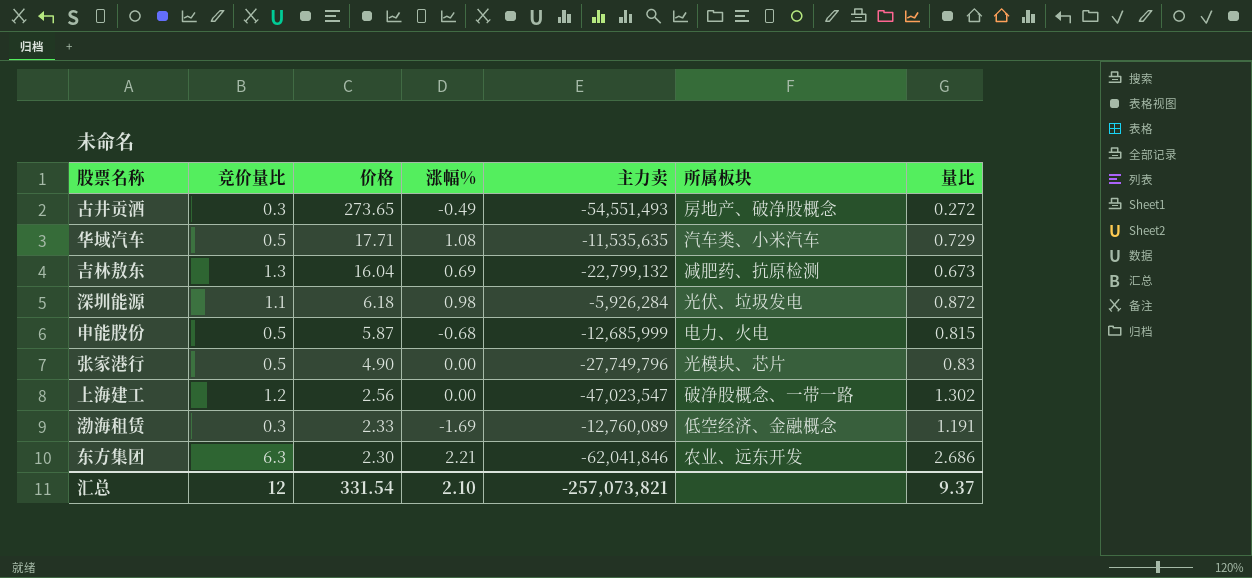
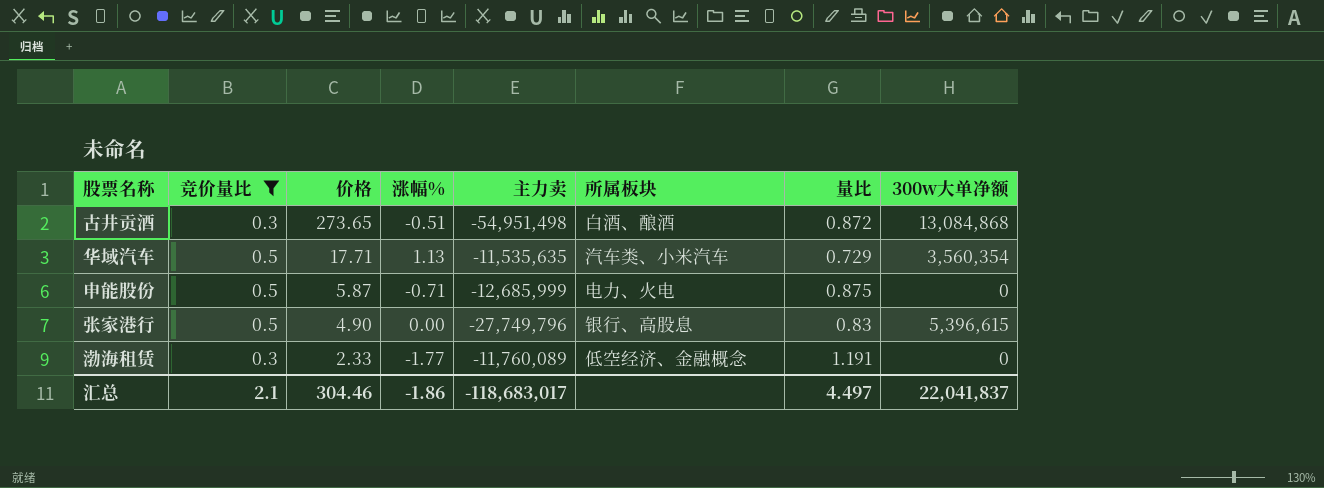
filter: none -> 竞价量比 <= 0.5
column 300w大单净额 | position: none -> 8
古井贡酒 | 涨幅%: -0.49 -> -0.51
古井贡酒 | 主力卖: -54,551,493 -> -54,951,498
古井贡酒 | 所属板块: 房地产、破净股概念 -> 白酒、酿酒
古井贡酒 | 量比: 0.272 -> 0.872
华域汽车 | 涨幅%: 1.08 -> 1.13
申能股份 | 涨幅%: -0.68 -> -0.71
申能股份 | 量比: 0.815 -> 0.875
张家港行 | 所属板块: 光模块、芯片 -> 银行、高股息
渤海租赁 | 涨幅%: -1.69 -> -1.77
渤海租赁 | 主力卖: -12,760,089 -> -11,760,089
汇总 | 竞价量比: 12 -> 2.1
汇总 | 价格: 331.54 -> 304.46
汇总 | 涨幅%: 2.10 -> -1.86
汇总 | 主力卖: -257,073,821 -> -118,683,017
汇总 | 量比: 9.37 -> 4.497

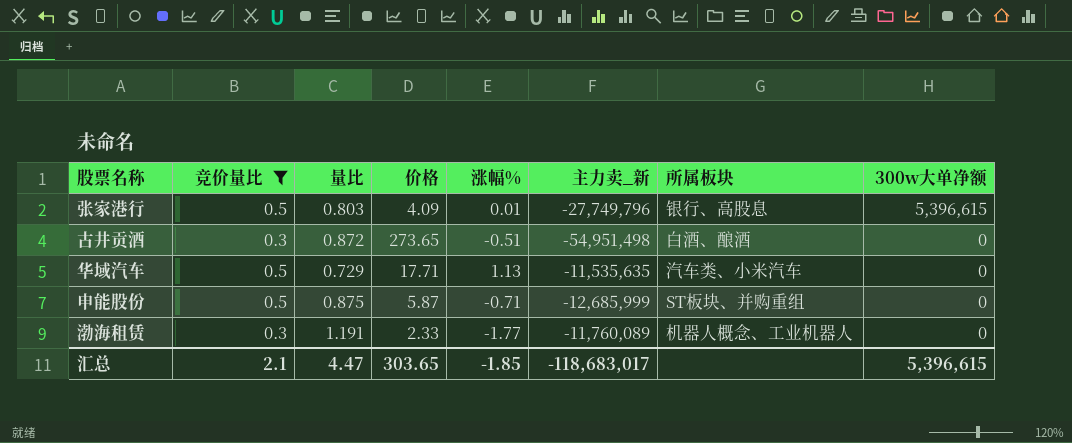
row order: 价格 descending -> 300w大单净额 descending
column 量比 | position: 7 -> 3
column name: 主力卖 -> 主力卖_新
张家港行 | 量比: 0.83 -> 0.803
张家港行 | 价格: 4.90 -> 4.09
张家港行 | 涨幅%: 0.00 -> 0.01
古井贡酒 | 300w大单净额: 13,084,868 -> 0
华域汽车 | 300w大单净额: 3,560,354 -> 0
申能股份 | 所属板块: 电力、火电 -> ST板块、并购重组
渤海租赁 | 所属板块: 低空经济、金融概念 -> 机器人概念、工业机器人
汇总 | 量比: 4.497 -> 4.47
汇总 | 价格: 304.46 -> 303.65
汇总 | 涨幅%: -1.86 -> -1.85
汇总 | 300w大单净额: 22,041,837 -> 5,396,615

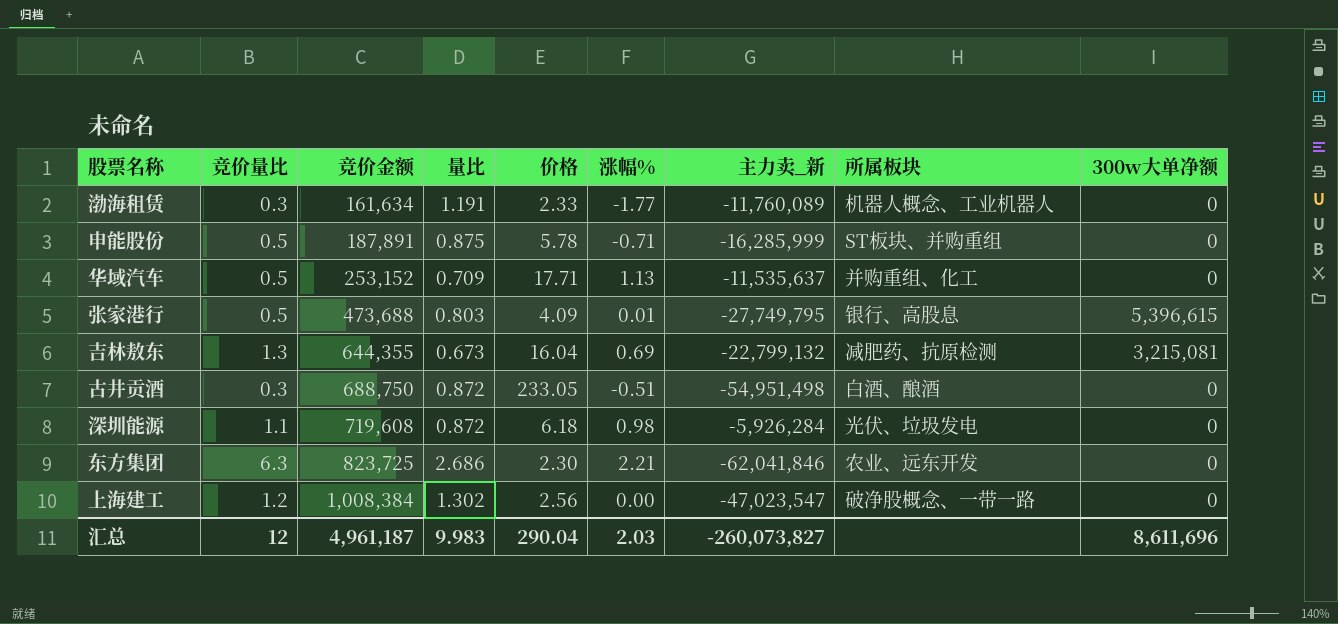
filter: 竞价量比 <= 0.5 -> none
row order: 300w大单净额 descending -> 竞价金额 ascending
column 竞价金额 | position: none -> 3
申能股份 | 价格: 5.87 -> 5.78
申能股份 | 主力卖_新: -12,685,999 -> -16,285,999
华域汽车 | 量比: 0.729 -> 0.709
华域汽车 | 主力卖_新: -11,535,635 -> -11,535,637
华域汽车 | 所属板块: 汽车类、小米汽车 -> 并购重组、化工
张家港行 | 主力卖_新: -27,749,796 -> -27,749,795
古井贡酒 | 价格: 273.65 -> 233.05
汇总 | 竞价量比: 2.1 -> 12
汇总 | 量比: 4.47 -> 9.983
汇总 | 价格: 303.65 -> 290.04
汇总 | 涨幅%: -1.85 -> 2.03
汇总 | 主力卖_新: -118,683,017 -> -260,073,827
汇总 | 300w大单净额: 5,396,615 -> 8,611,696

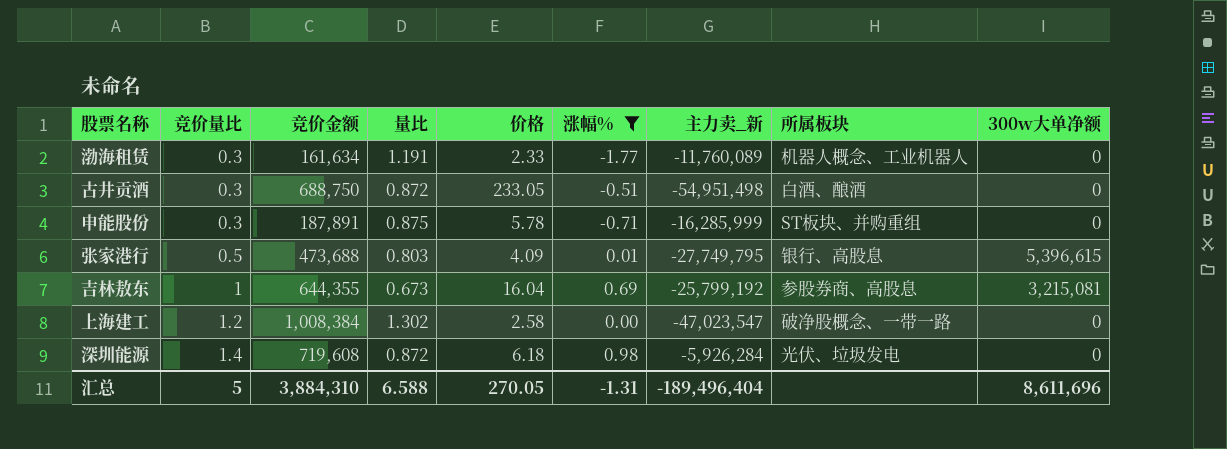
filter: none -> 涨幅% <= 0.98
row order: 竞价金额 ascending -> 竞价量比 ascending
申能股份 | 竞价量比: 0.5 -> 0.3
吉林敖东 | 竞价量比: 1.3 -> 1
吉林敖东 | 主力卖_新: -22,799,132 -> -25,799,192
吉林敖东 | 所属板块: 减肥药、抗原检测 -> 参股券商、高股息
上海建工 | 价格: 2.56 -> 2.58
深圳能源 | 竞价量比: 1.1 -> 1.4
汇总 | 竞价量比: 12 -> 5
汇总 | 竞价金额: 4,961,187 -> 3,884,310
汇总 | 量比: 9.983 -> 6.588
汇总 | 价格: 290.04 -> 270.05
汇总 | 涨幅%: 2.03 -> -1.31
汇总 | 主力卖_新: -260,073,827 -> -189,496,404

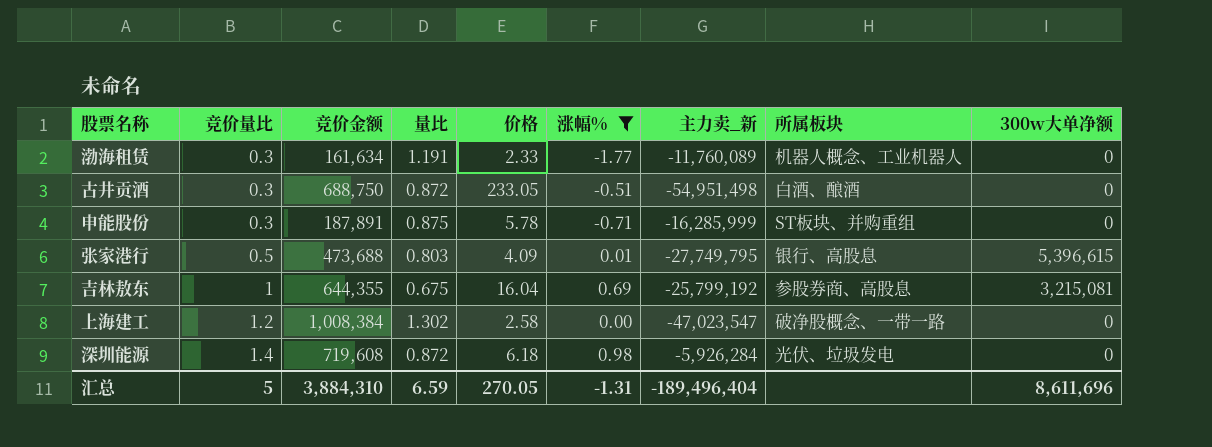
吉林敖东 | 量比: 0.673 -> 0.675
汇总 | 量比: 6.588 -> 6.59

